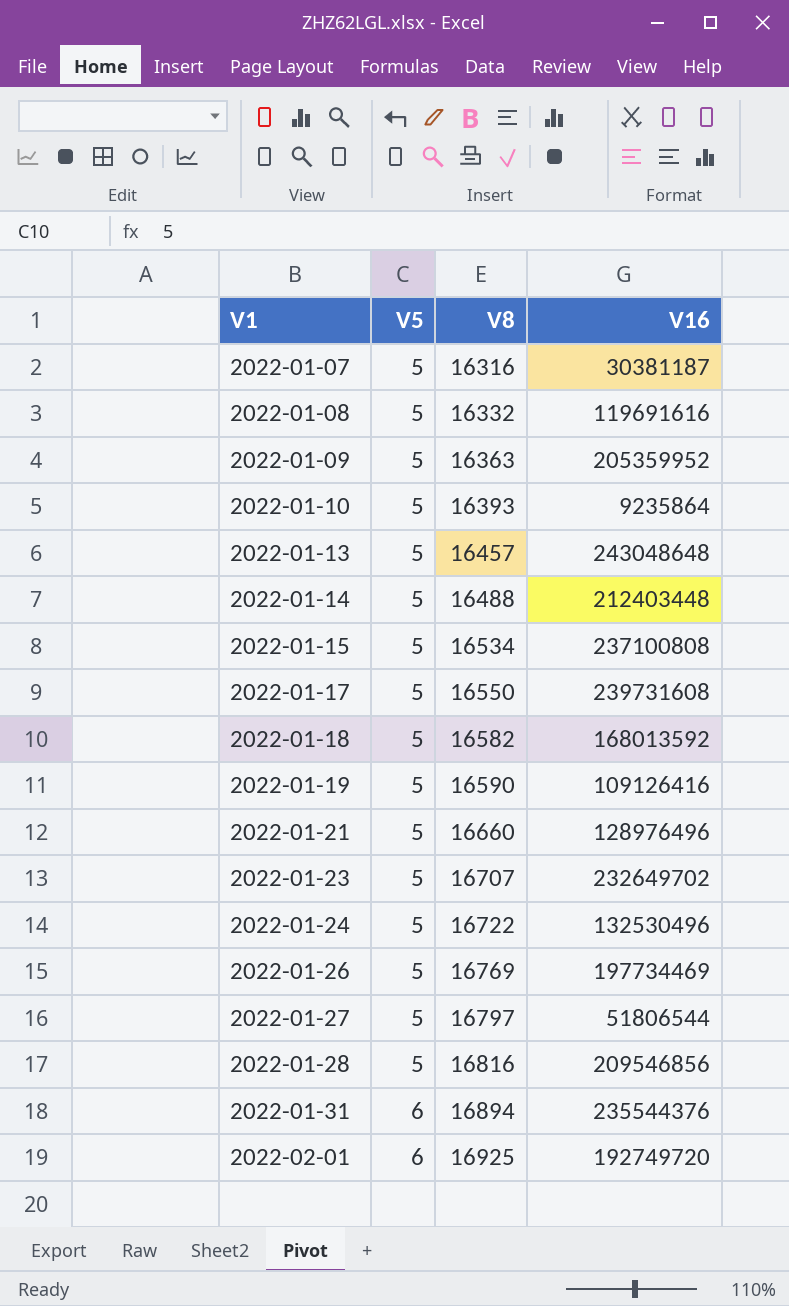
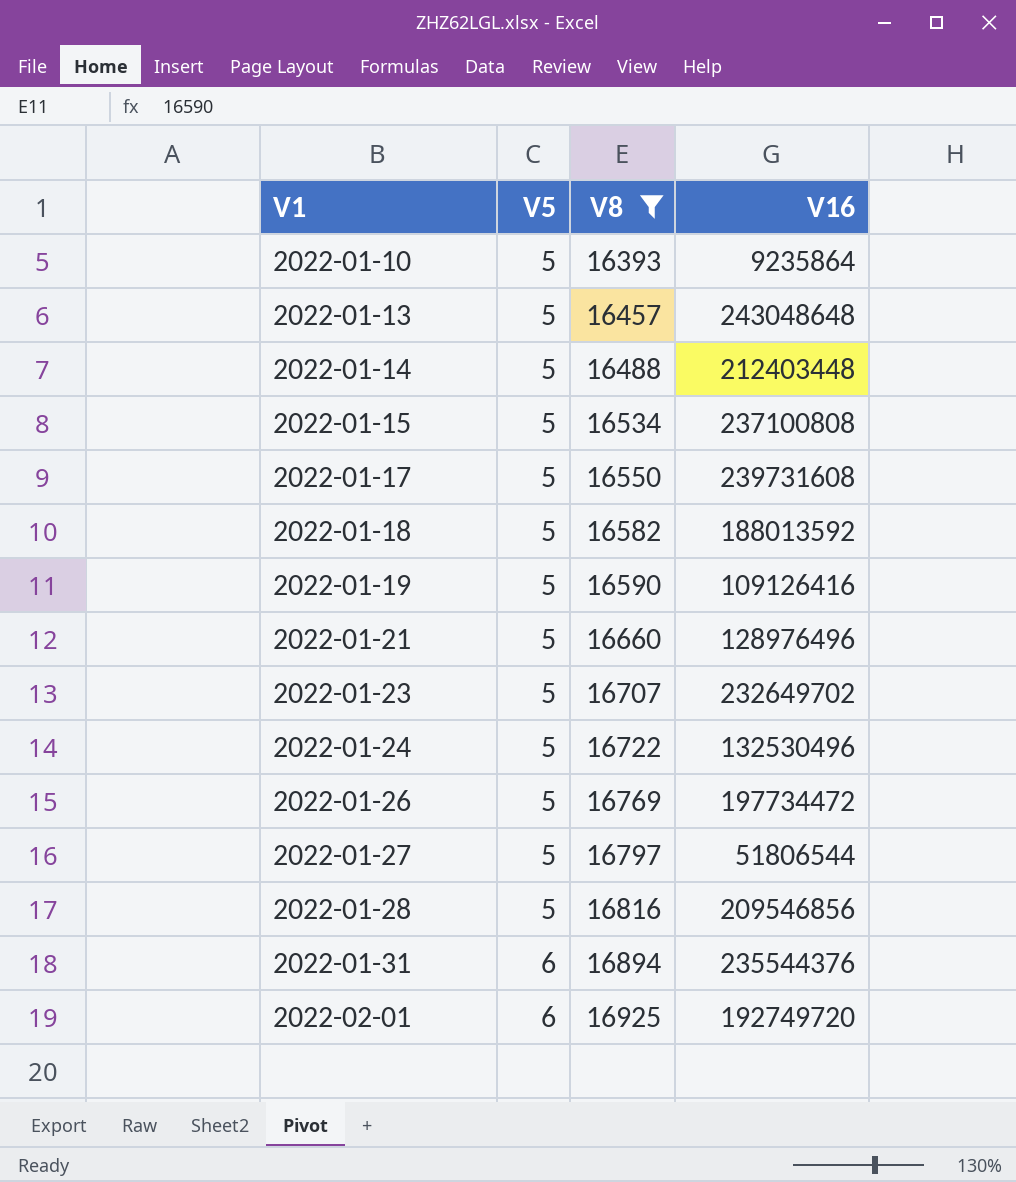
filter: none -> V8 >= 16393
2022-01-18 | V16: 168013592 -> 188013592
2022-01-26 | V16: 197734469 -> 197734472

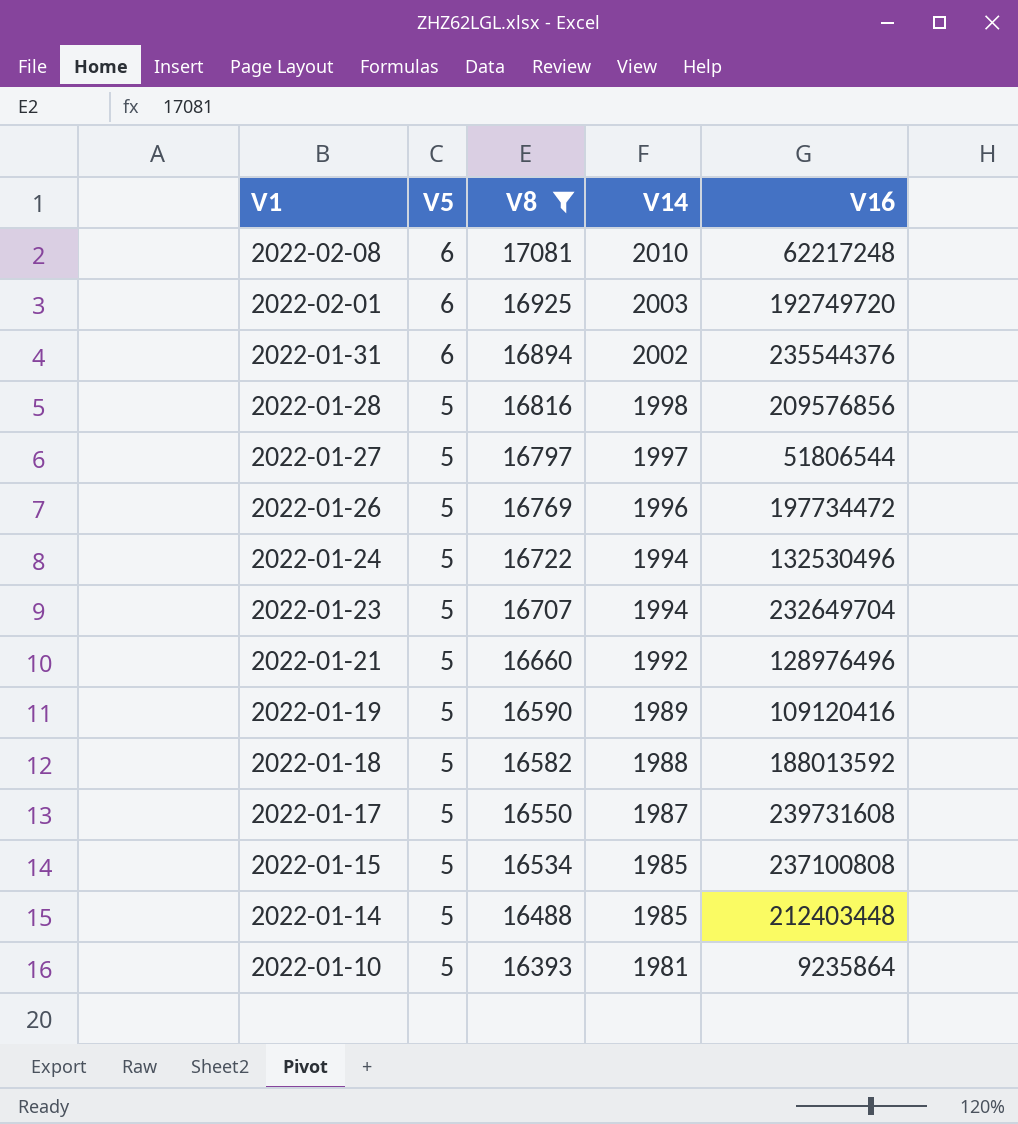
row order: V1 ascending -> V1 descending
column V14 | position: none -> 4
row 2022-01-13: 5 | 16457 | 243048648 -> none
row 2022-02-08: none -> 6 | 17081 | 2010 | 62217248
2022-01-28 | V16: 209546856 -> 209576856
2022-01-23 | V16: 232649702 -> 232649704
2022-01-19 | V16: 109126416 -> 109120416

